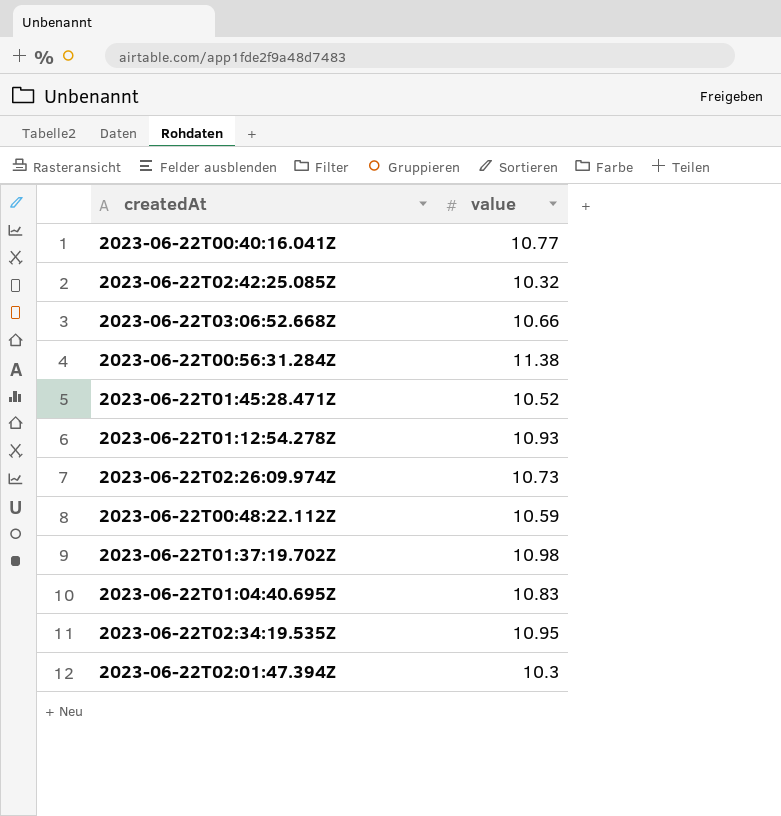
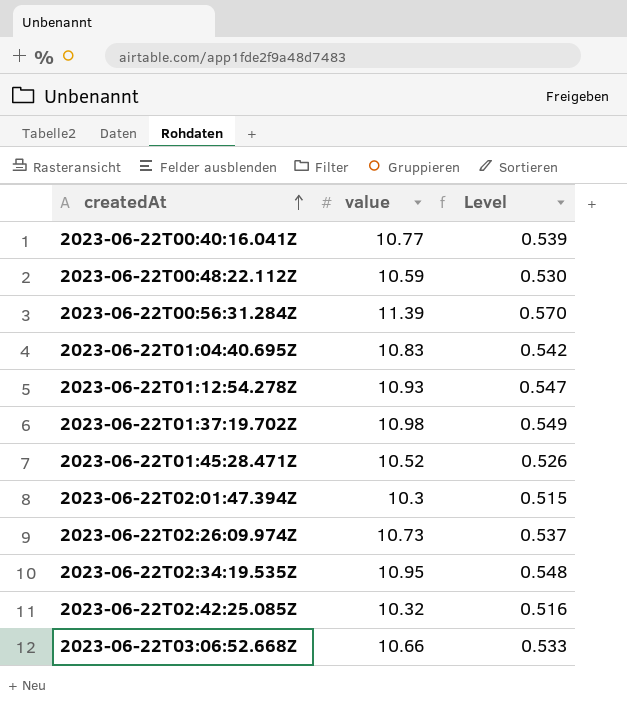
row order: none -> createdAt ascending
column Level | formula: none -> [value] * 0.05
2023-06-22T00:56:31.284Z | value: 11.38 -> 11.39

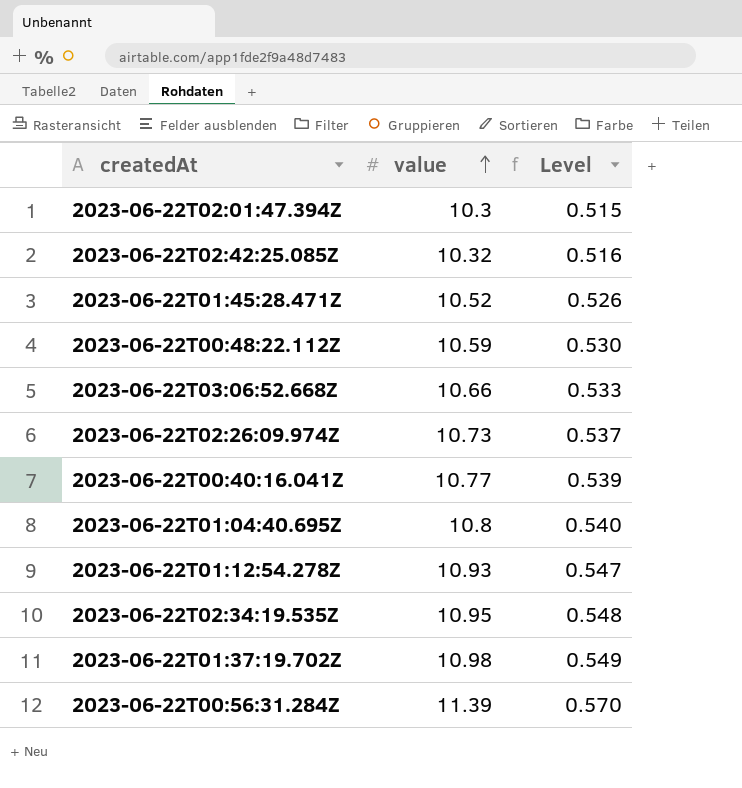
row order: createdAt ascending -> value ascending
2023-06-22T01:04:40.695Z | value: 10.83 -> 10.8
2023-06-22T01:04:40.695Z | Level: 0.542 -> 0.540

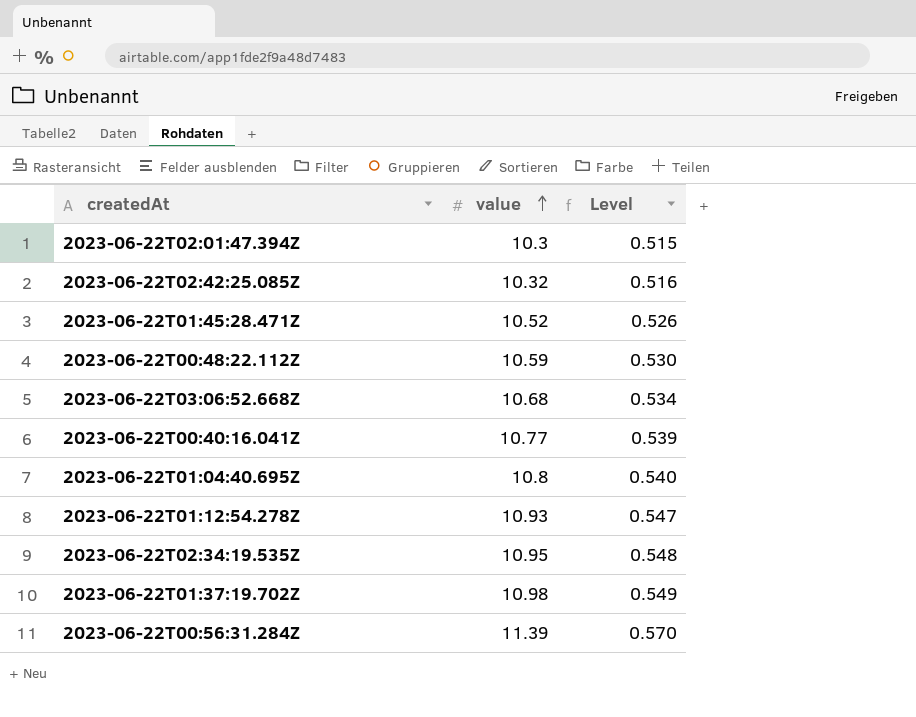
row 2023-06-22T02:26:09.974Z: 10.73 | 0.537 -> none
2023-06-22T03:06:52.668Z | value: 10.66 -> 10.68
2023-06-22T03:06:52.668Z | Level: 0.533 -> 0.534

